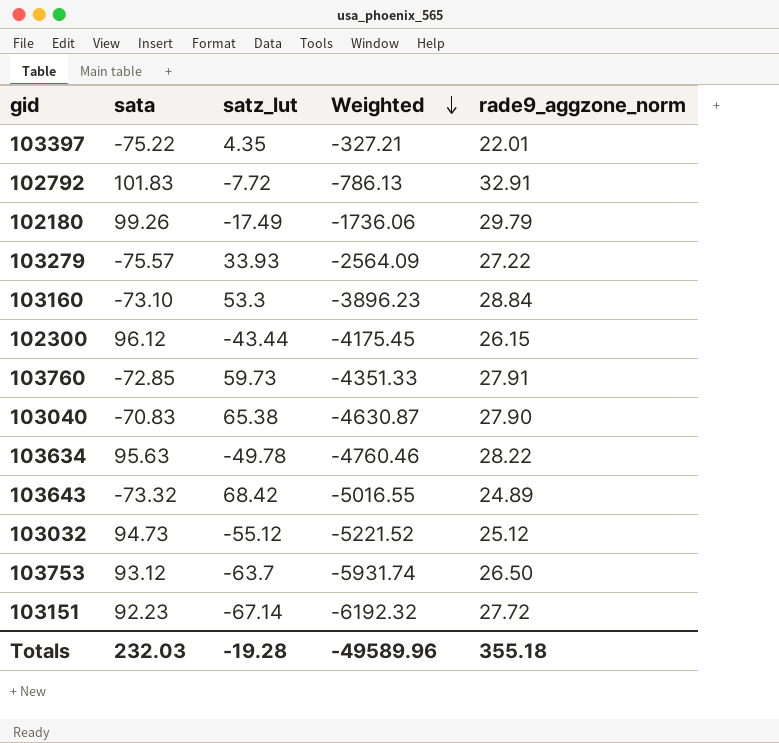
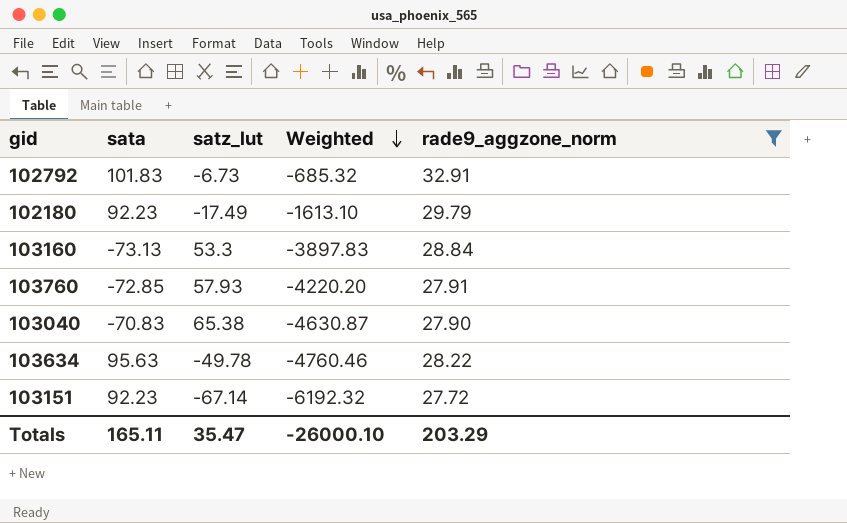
filter: none -> rade9_aggzone_norm >= 27.72
102792 | satz_lut: -7.72 -> -6.73
102792 | Weighted: -786.13 -> -685.32
102180 | sata: 99.26 -> 92.23
102180 | Weighted: -1736.06 -> -1613.10
103160 | sata: -73.10 -> -73.13
103160 | Weighted: -3896.23 -> -3897.83
103760 | satz_lut: 59.73 -> 57.93
103760 | Weighted: -4351.33 -> -4220.20
Totals | sata: 232.03 -> 165.11
Totals | satz_lut: -19.28 -> 35.47
Totals | Weighted: -49589.96 -> -26000.10
Totals | rade9_aggzone_norm: 355.18 -> 203.29

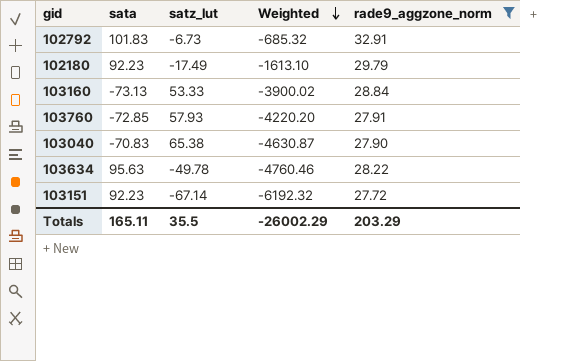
103160 | satz_lut: 53.3 -> 53.33
103160 | Weighted: -3897.83 -> -3900.02
Totals | satz_lut: 35.47 -> 35.5
Totals | Weighted: -26000.10 -> -26002.29

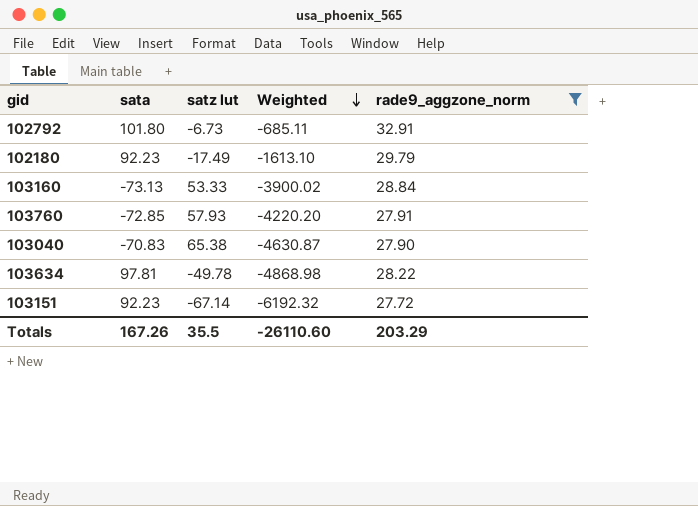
column name: satz_lut -> satz lut
102792 | sata: 101.83 -> 101.80
102792 | Weighted: -685.32 -> -685.11
103634 | sata: 95.63 -> 97.81
103634 | Weighted: -4760.46 -> -4868.98
Totals | sata: 165.11 -> 167.26
Totals | Weighted: -26002.29 -> -26110.60

